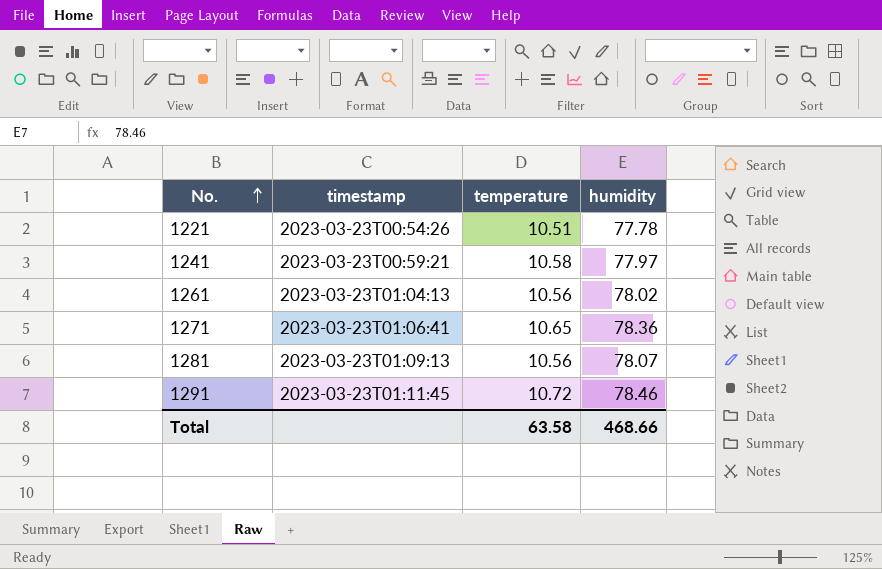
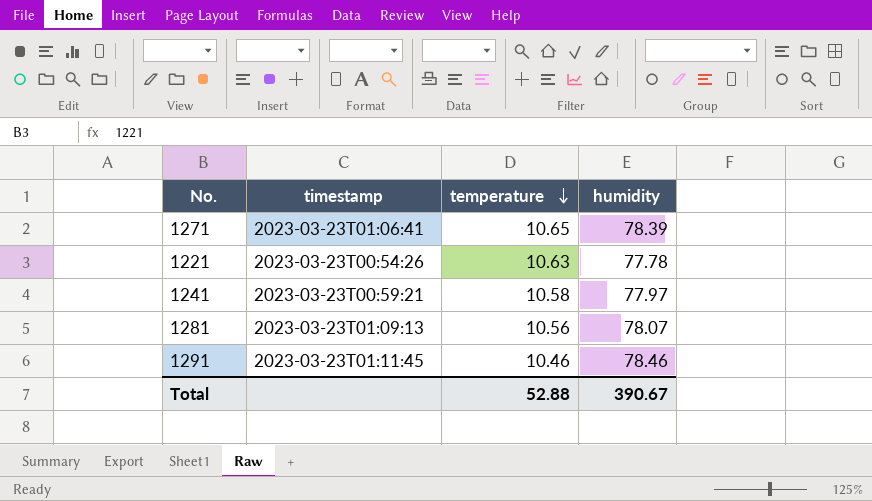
row order: No. ascending -> temperature descending
row 1261: 2023-03-23T01:04:13 | 10.56 | 78.02 -> none
1271 | humidity: 78.36 -> 78.39
1221 | temperature: 10.51 -> 10.63
1291 | temperature: 10.72 -> 10.46
Total | temperature: 63.58 -> 52.88
Total | humidity: 468.66 -> 390.67

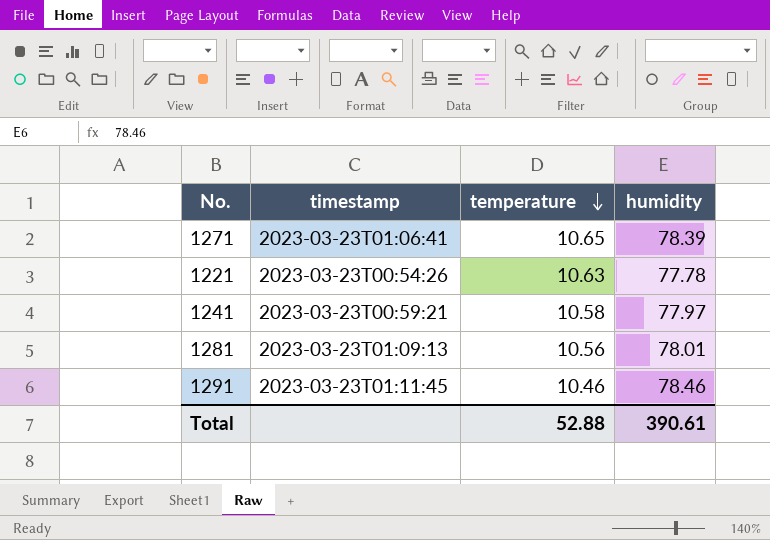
1281 | humidity: 78.07 -> 78.01
Total | humidity: 390.67 -> 390.61

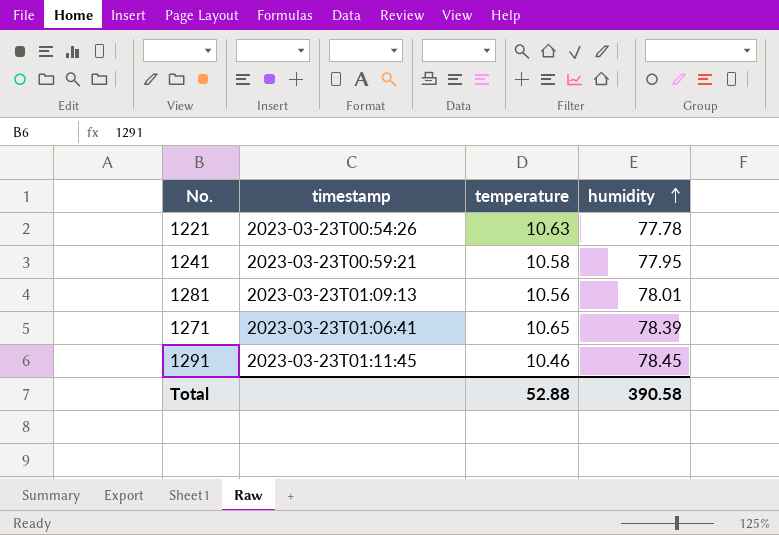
row order: temperature descending -> humidity ascending
1241 | humidity: 77.97 -> 77.95
1291 | humidity: 78.46 -> 78.45
Total | humidity: 390.61 -> 390.58

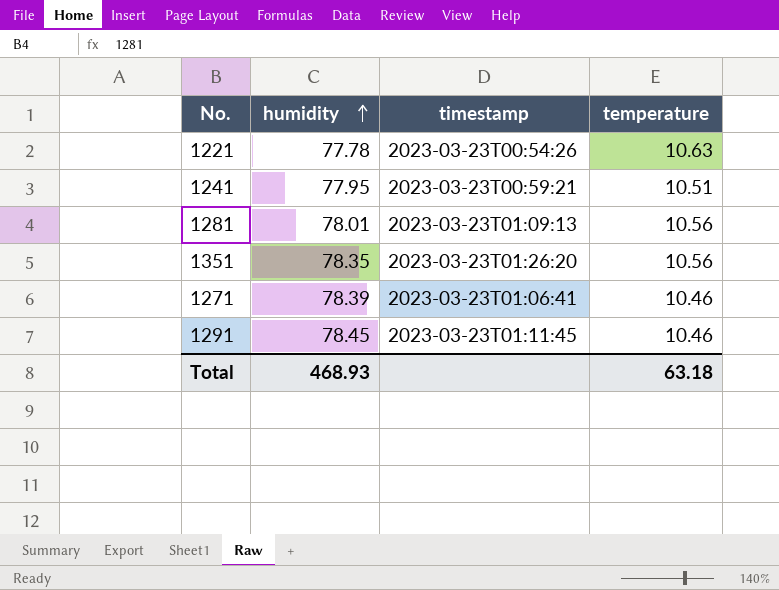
column humidity | position: 4 -> 2
1241 | temperature: 10.58 -> 10.51
row 1351: none -> 78.35 | 2023-03-23T01:26:20 | 10.56
1271 | temperature: 10.65 -> 10.46
Total | humidity: 390.58 -> 468.93
Total | temperature: 52.88 -> 63.18

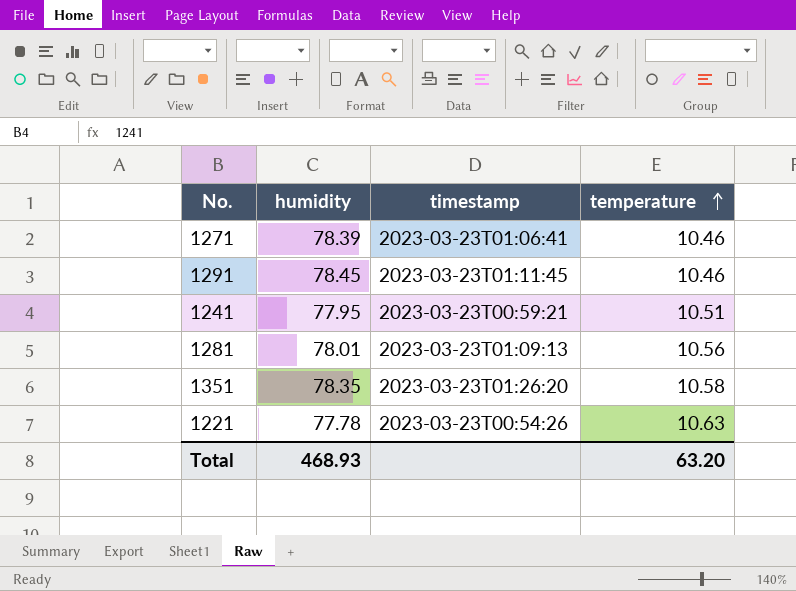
row order: humidity ascending -> temperature ascending
1351 | temperature: 10.56 -> 10.58
Total | temperature: 63.18 -> 63.20

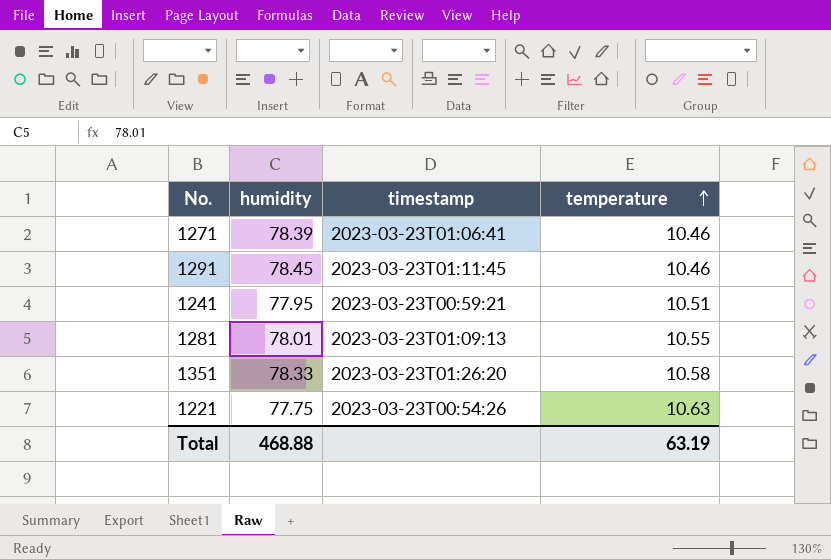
1281 | temperature: 10.56 -> 10.55
1351 | humidity: 78.35 -> 78.33
1221 | humidity: 77.78 -> 77.75
Total | humidity: 468.93 -> 468.88
Total | temperature: 63.20 -> 63.19

